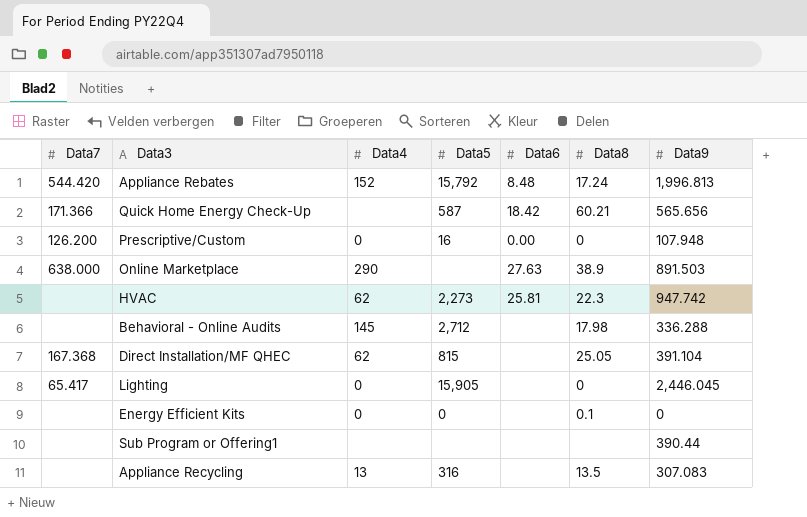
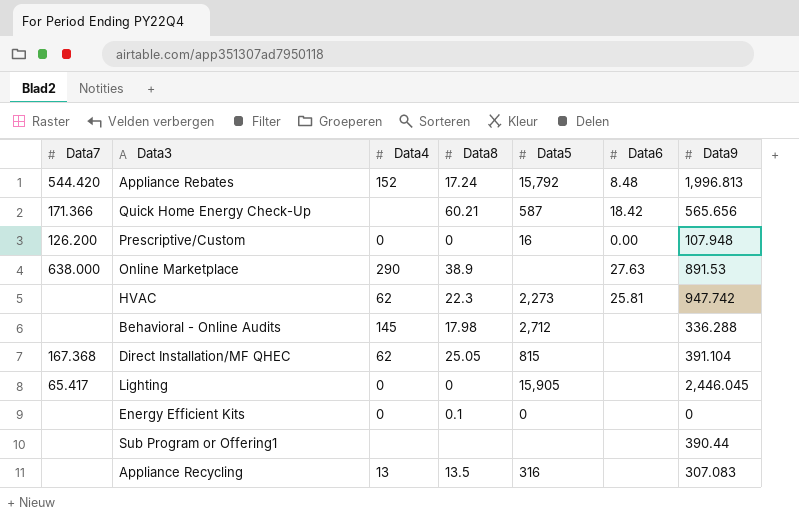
column Data8 | position: 6 -> 4
Online Marketplace | Data9: 891.503 -> 891.53

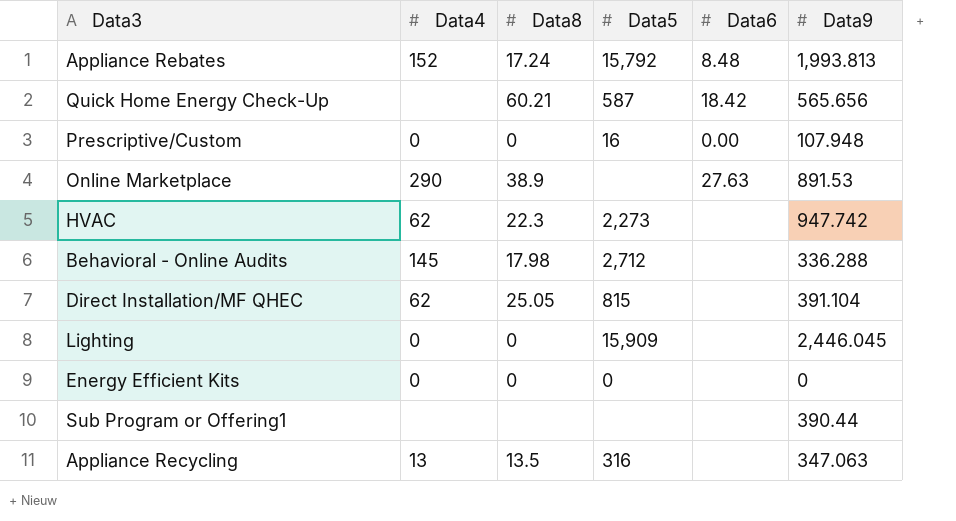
column Data7 | position: 1 -> none
Appliance Rebates | Data9: 1,996.813 -> 1,993.813
HVAC | Data6: 25.81 -> none
Lighting | Data5: 15,905 -> 15,909
Energy Efficient Kits | Data8: 0.1 -> 0
Appliance Recycling | Data9: 307.083 -> 347.063

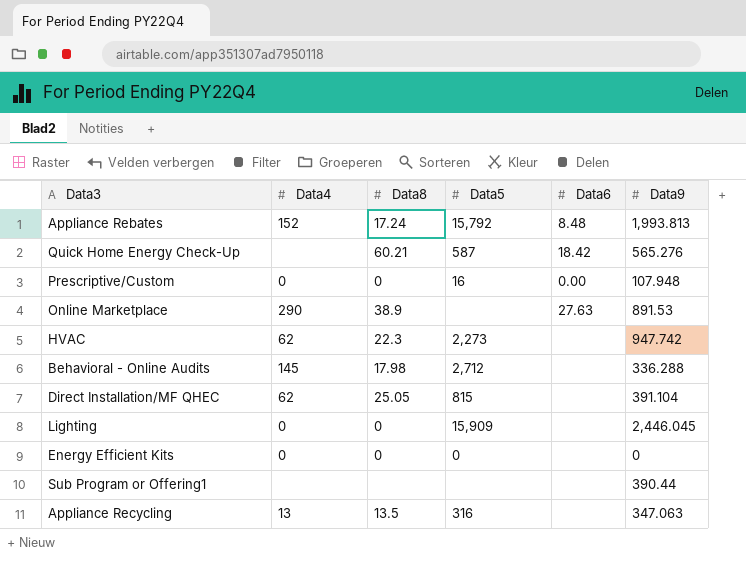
Quick Home Energy Check-Up | Data9: 565.656 -> 565.276

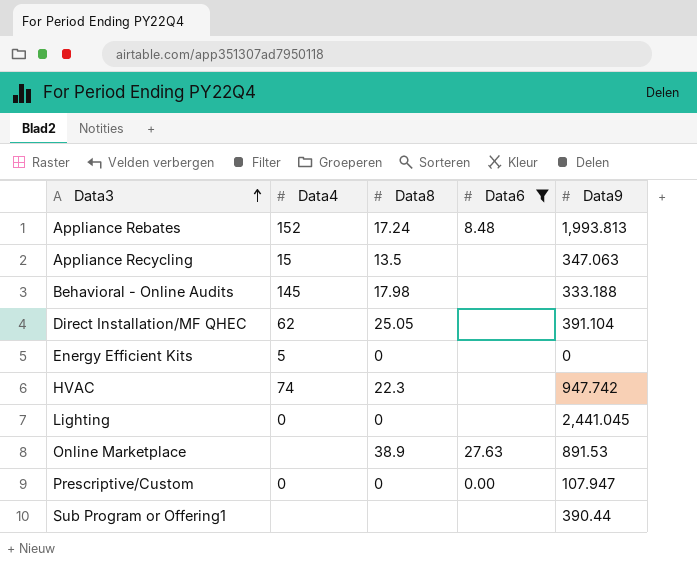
filter: none -> Data6 != 18.42
row order: none -> Data3 ascending
column Data5 | position: 4 -> none
Appliance Recycling | Data4: 13 -> 15
Behavioral - Online Audits | Data9: 336.288 -> 333.188
Energy Efficient Kits | Data4: 0 -> 5
HVAC | Data4: 62 -> 74
Lighting | Data9: 2,446.045 -> 2,441.045
Online Marketplace | Data4: 290 -> none
Prescriptive/Custom | Data9: 107.948 -> 107.947

